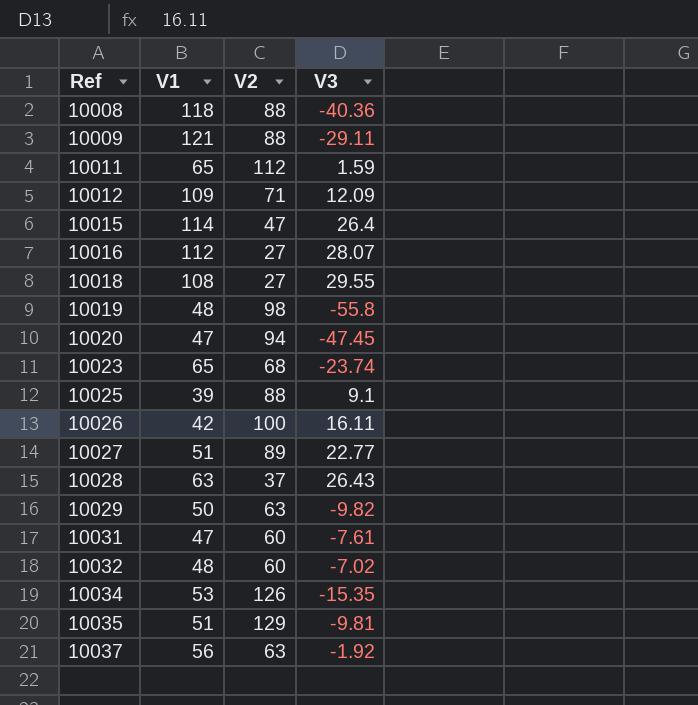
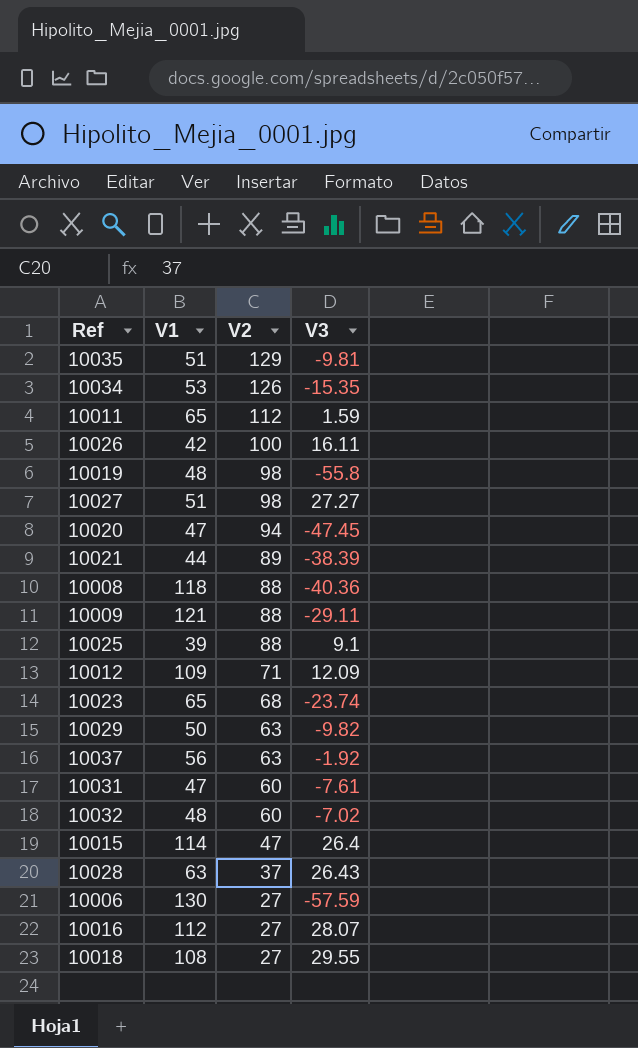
row order: Ref ascending -> V2 descending
10027 | V2: 89 -> 98
10027 | V3: 22.77 -> 27.27
row 10021: none -> 44 | 89 | -38.39
row 10006: none -> 130 | 27 | -57.59

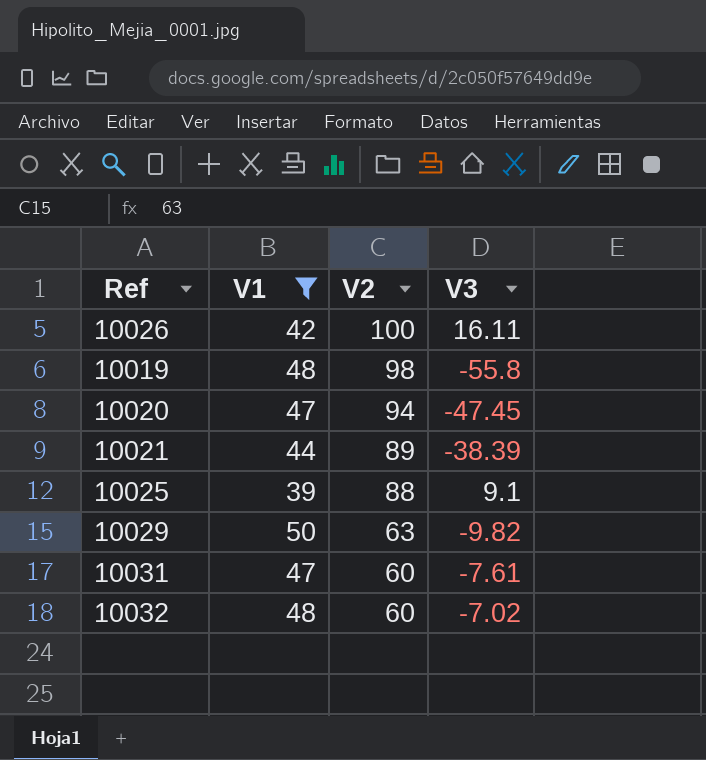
filter: none -> V1 <= 50

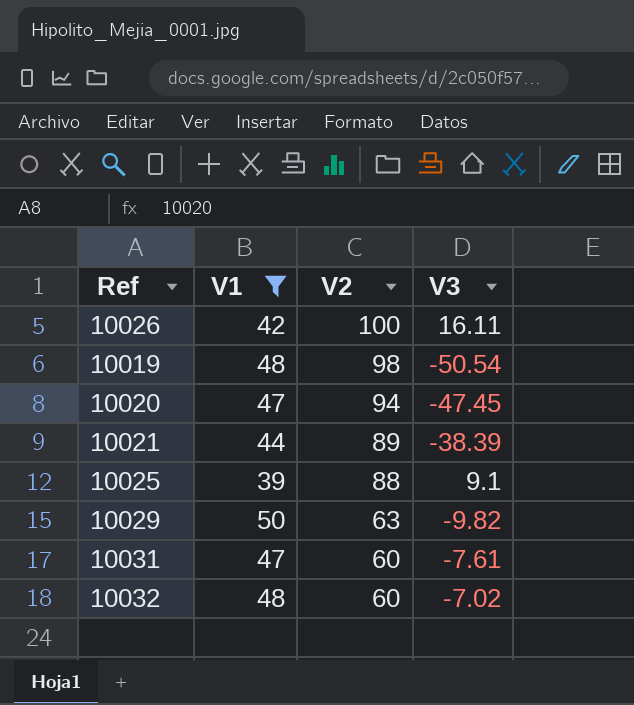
10019 | V3: -55.8 -> -50.54

